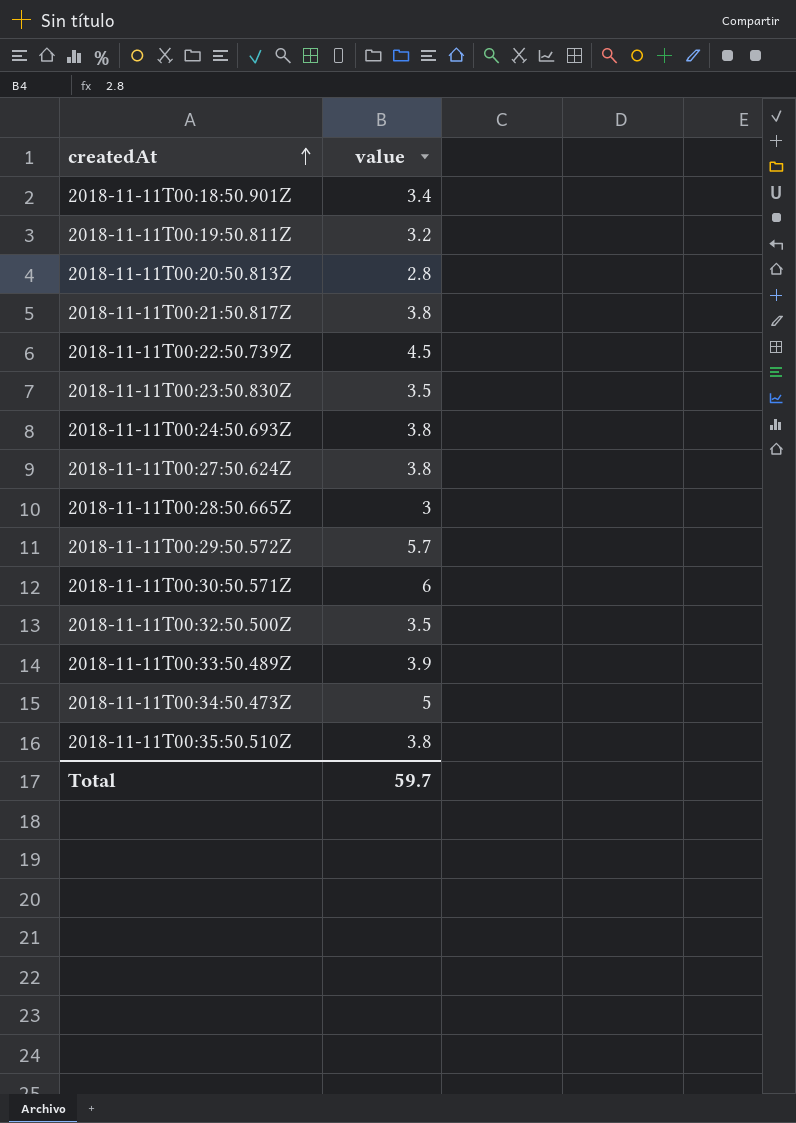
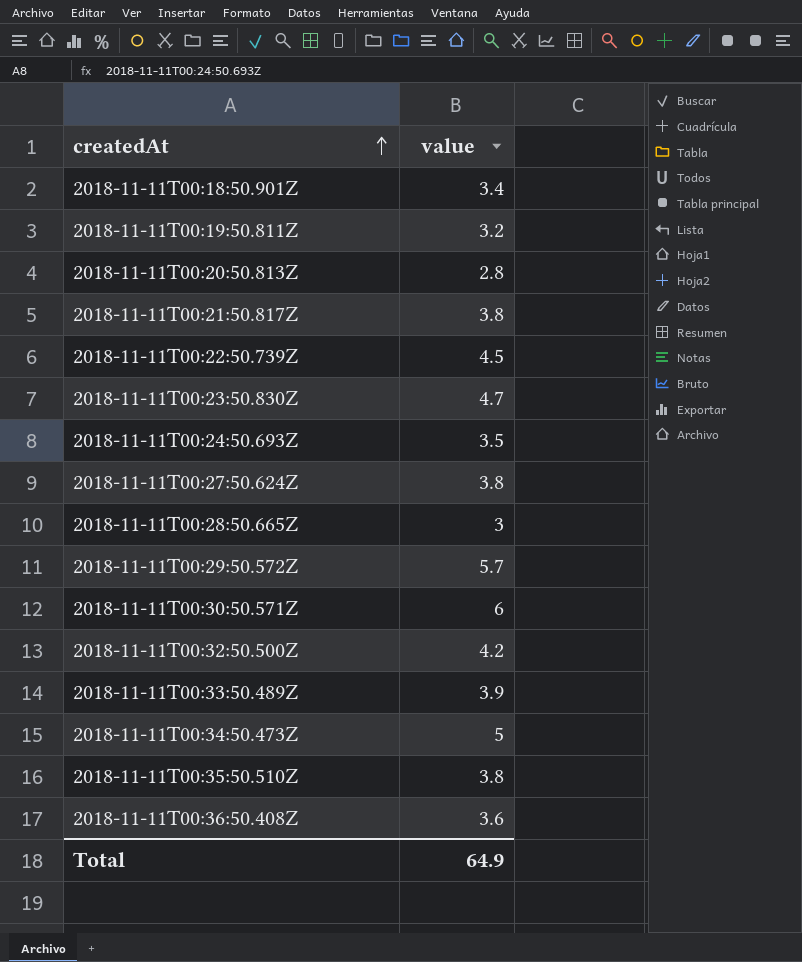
2018-11-11T00:23:50.830Z | value: 3.5 -> 4.7
2018-11-11T00:24:50.693Z | value: 3.8 -> 3.5
2018-11-11T00:32:50.500Z | value: 3.5 -> 4.2
row 2018-11-11T00:36:50.408Z: none -> 3.6
Total | value: 59.7 -> 64.9

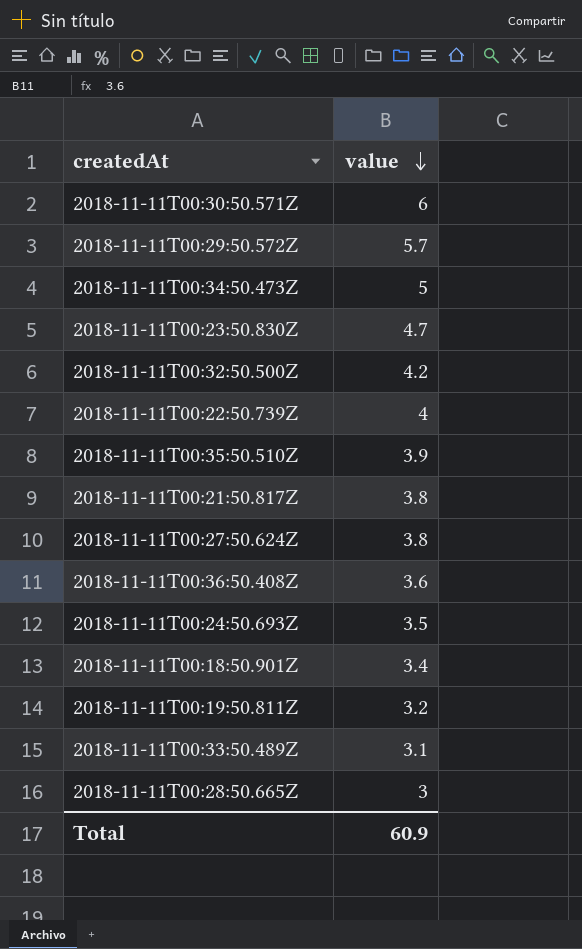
row order: createdAt ascending -> value descending
row 2018-11-11T00:20:50.813Z: 2.8 -> none
2018-11-11T00:22:50.739Z | value: 4.5 -> 4
2018-11-11T00:35:50.510Z | value: 3.8 -> 3.9
2018-11-11T00:33:50.489Z | value: 3.9 -> 3.1
Total | value: 64.9 -> 60.9

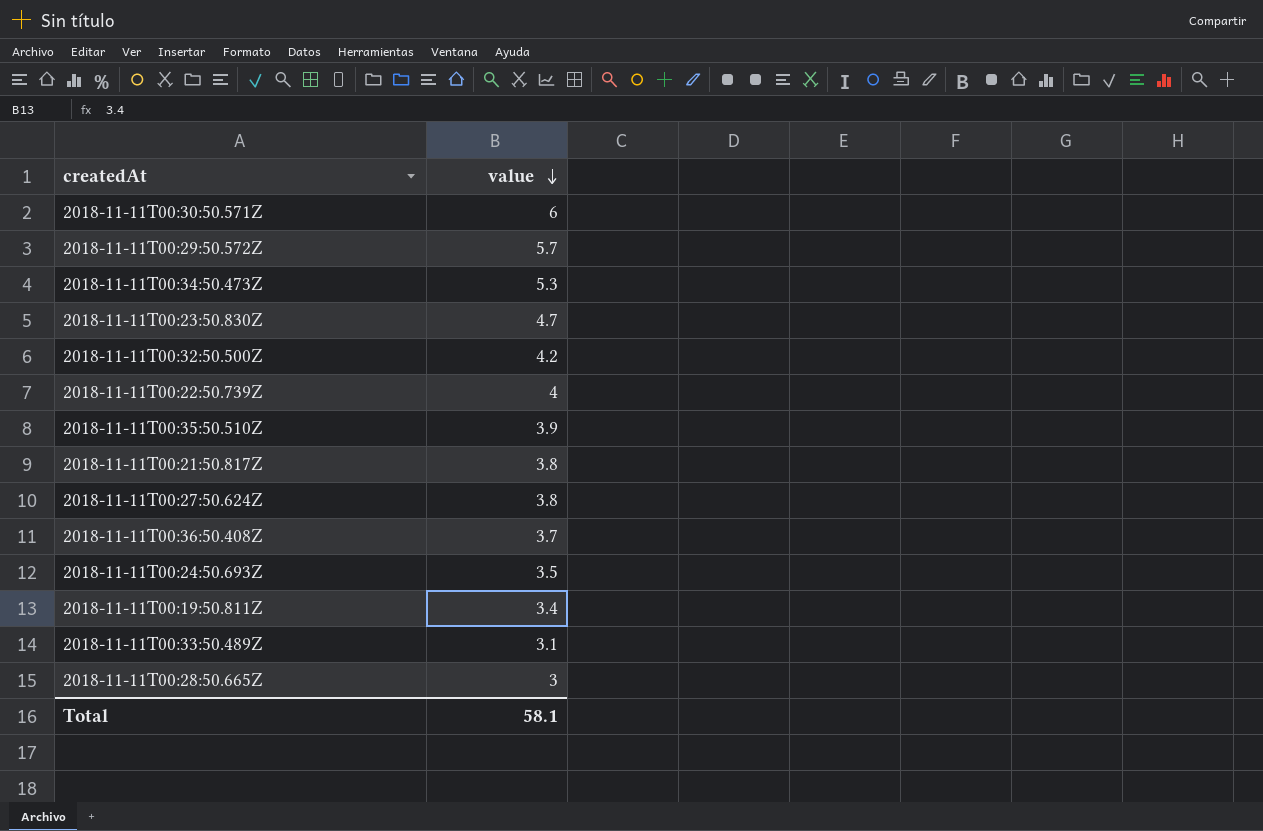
row 2018-11-11T00:18:50.901Z: 3.4 -> none
2018-11-11T00:34:50.473Z | value: 5 -> 5.3
2018-11-11T00:36:50.408Z | value: 3.6 -> 3.7
2018-11-11T00:19:50.811Z | value: 3.2 -> 3.4
Total | value: 60.9 -> 58.1

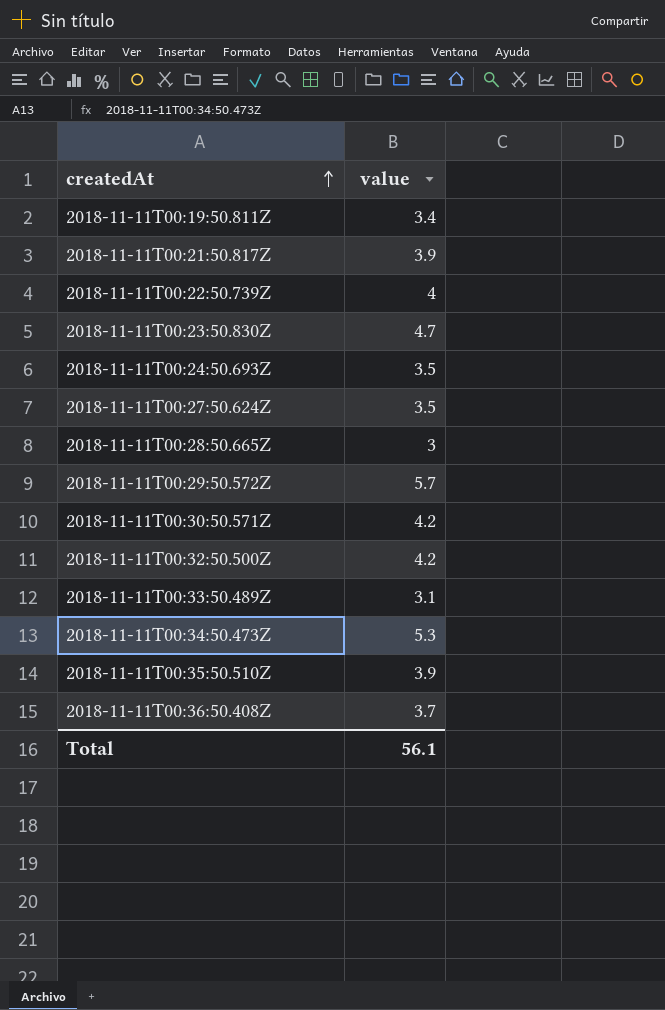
row order: value descending -> createdAt ascending
2018-11-11T00:21:50.817Z | value: 3.8 -> 3.9
2018-11-11T00:27:50.624Z | value: 3.8 -> 3.5
2018-11-11T00:30:50.571Z | value: 6 -> 4.2
Total | value: 58.1 -> 56.1

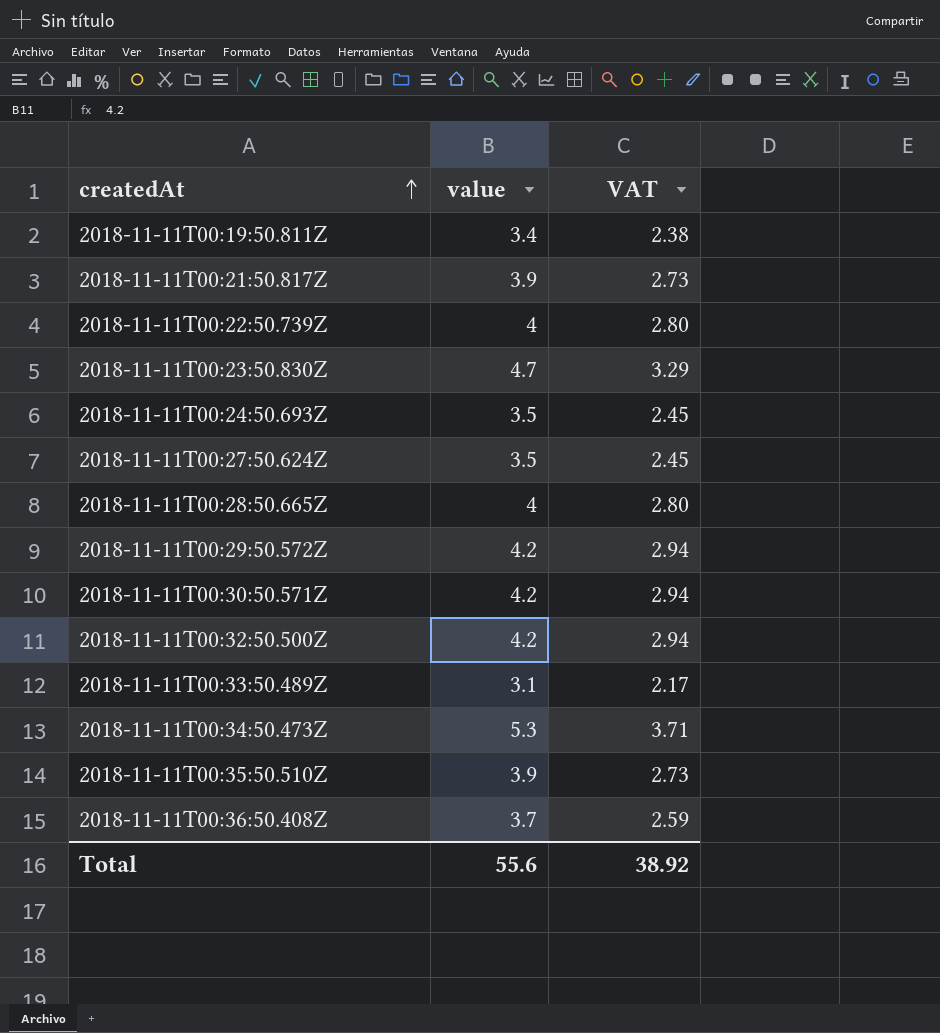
column VAT | formula: none -> [value] * 0.7
2018-11-11T00:28:50.665Z | value: 3 -> 4
2018-11-11T00:29:50.572Z | value: 5.7 -> 4.2
Total | value: 56.1 -> 55.6

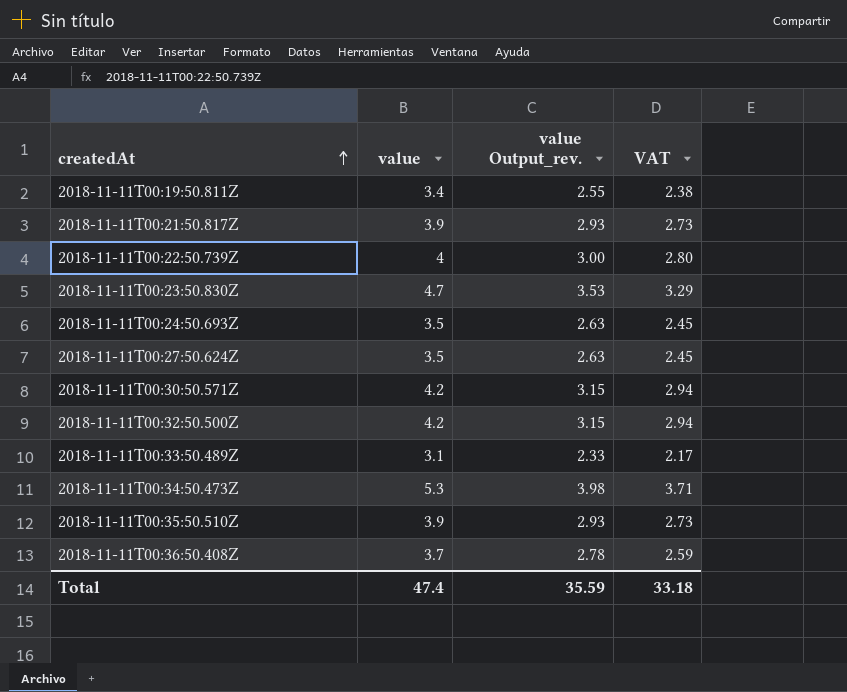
column value Output_rev. | formula: none -> [value] * 0.75
row 2018-11-11T00:28:50.665Z: 4 | 2.80 -> none
row 2018-11-11T00:29:50.572Z: 4.2 | 2.94 -> none
Total | value: 55.6 -> 47.4
Total | VAT: 38.92 -> 33.18

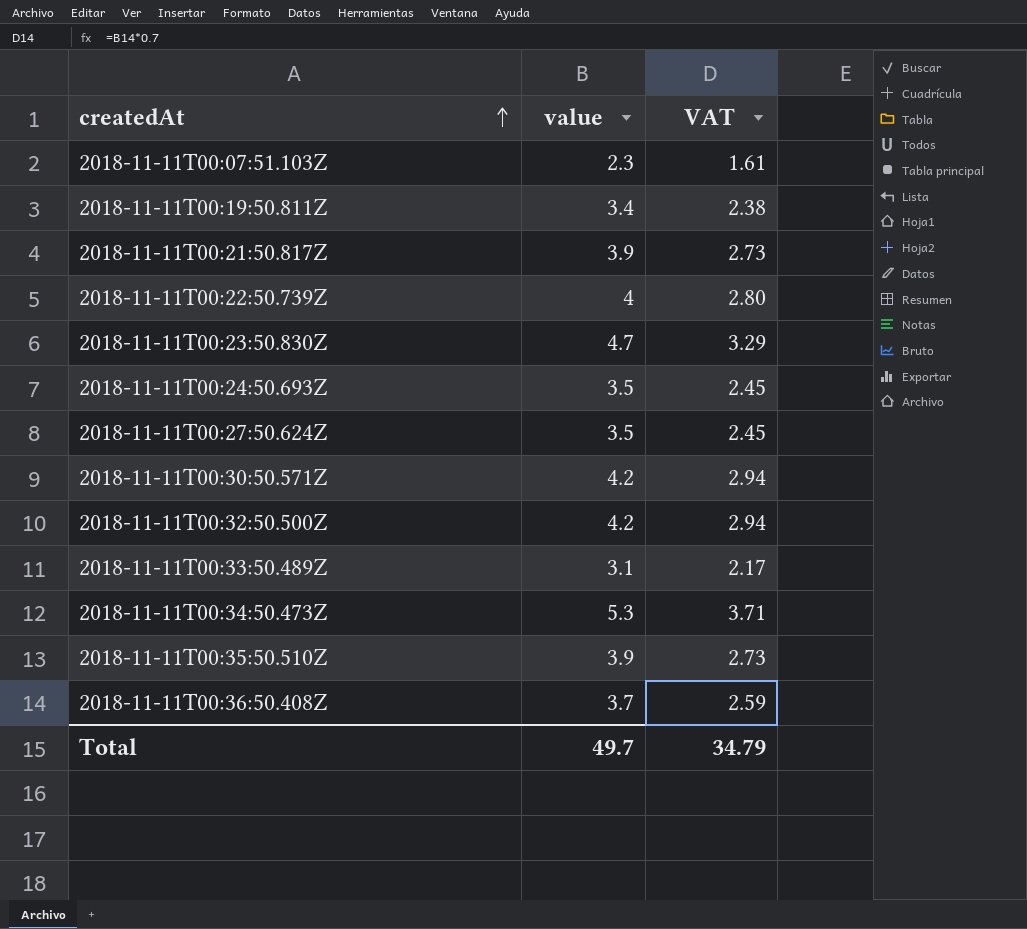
column value Output_rev. | formula: [value] * 0.75 -> none
row 2018-11-11T00:07:51.103Z: none -> 2.3 | 1.61
Total | value: 47.4 -> 49.7
Total | VAT: 33.18 -> 34.79

